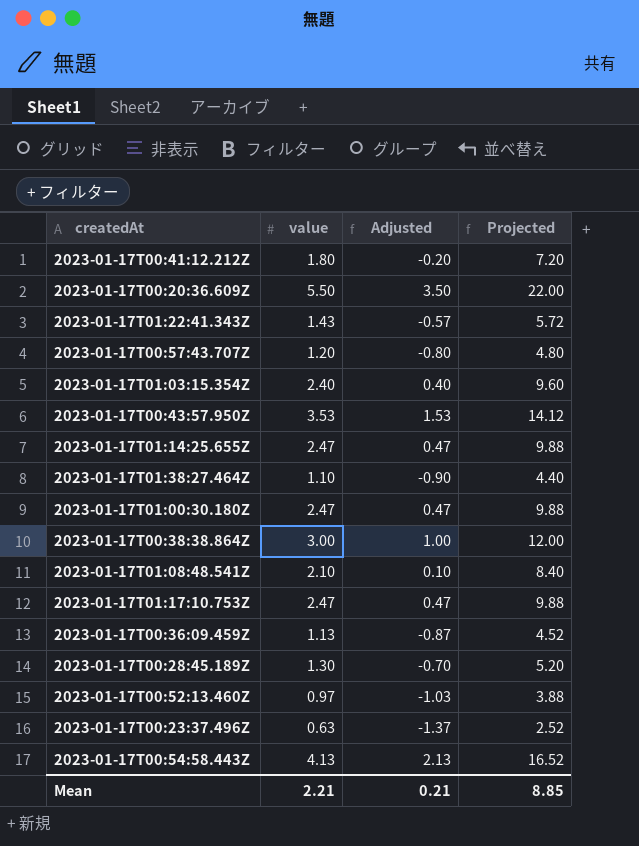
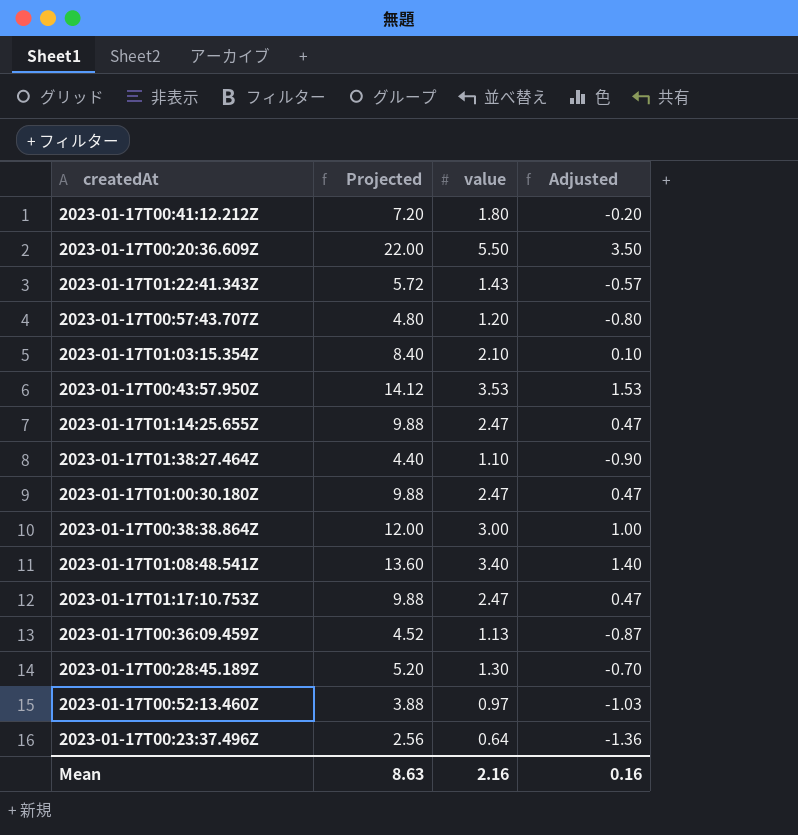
column Projected | position: 4 -> 2
row 2023-01-17T00:54:58.443Z: 4.13 | 2.13 | 16.52 -> none
2023-01-17T01:03:15.354Z | Projected: 9.60 -> 8.40
2023-01-17T01:03:15.354Z | value: 2.40 -> 2.10
2023-01-17T01:03:15.354Z | Adjusted: 0.40 -> 0.10
2023-01-17T01:08:48.541Z | Projected: 8.40 -> 13.60
2023-01-17T01:08:48.541Z | value: 2.10 -> 3.40
2023-01-17T01:08:48.541Z | Adjusted: 0.10 -> 1.40
2023-01-17T00:23:37.496Z | Projected: 2.52 -> 2.56
2023-01-17T00:23:37.496Z | value: 0.63 -> 0.64
2023-01-17T00:23:37.496Z | Adjusted: -1.37 -> -1.36
Mean | Projected: 8.85 -> 8.63
Mean | value: 2.21 -> 2.16
Mean | Adjusted: 0.21 -> 0.16

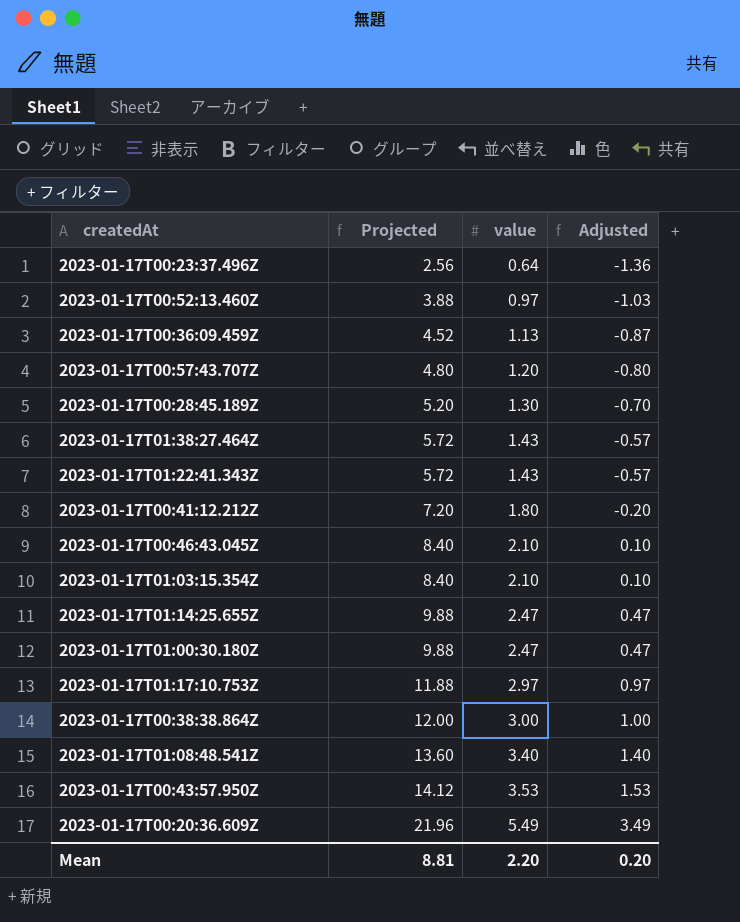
row order: none -> Projected ascending
2023-01-17T01:38:27.464Z | Projected: 4.40 -> 5.72
2023-01-17T01:38:27.464Z | value: 1.10 -> 1.43
2023-01-17T01:38:27.464Z | Adjusted: -0.90 -> -0.57
row 2023-01-17T00:46:43.045Z: none -> 8.40 | 2.10 | 0.10
2023-01-17T01:17:10.753Z | Projected: 9.88 -> 11.88
2023-01-17T01:17:10.753Z | value: 2.47 -> 2.97
2023-01-17T01:17:10.753Z | Adjusted: 0.47 -> 0.97
2023-01-17T00:20:36.609Z | Projected: 22.00 -> 21.96
2023-01-17T00:20:36.609Z | value: 5.50 -> 5.49
2023-01-17T00:20:36.609Z | Adjusted: 3.50 -> 3.49
Mean | Projected: 8.63 -> 8.81
Mean | value: 2.16 -> 2.20
Mean | Adjusted: 0.16 -> 0.20

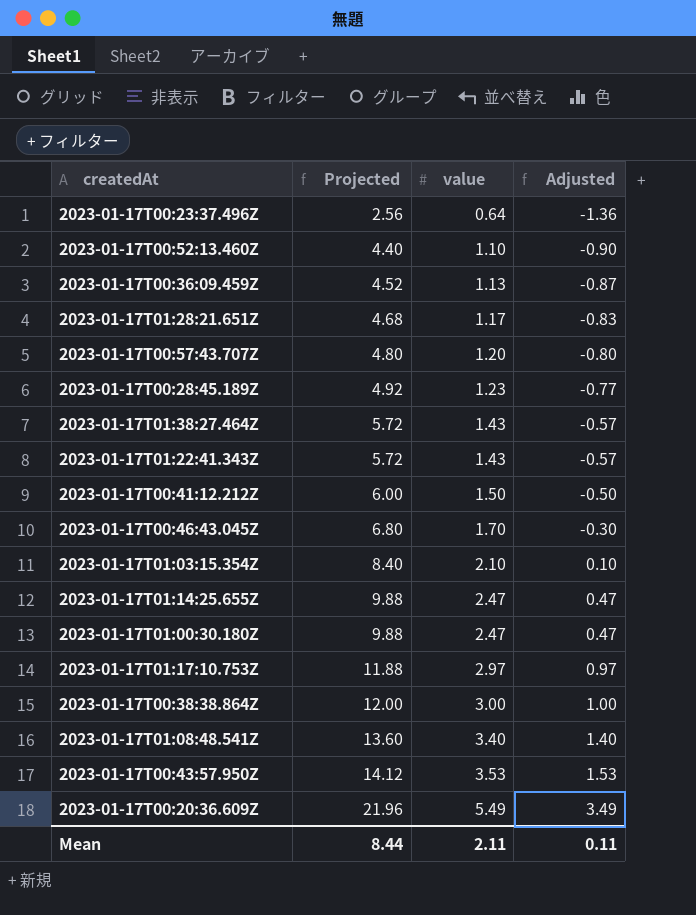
2023-01-17T00:52:13.460Z | Projected: 3.88 -> 4.40
2023-01-17T00:52:13.460Z | value: 0.97 -> 1.10
2023-01-17T00:52:13.460Z | Adjusted: -1.03 -> -0.90
row 2023-01-17T01:28:21.651Z: none -> 4.68 | 1.17 | -0.83
2023-01-17T00:28:45.189Z | Projected: 5.20 -> 4.92
2023-01-17T00:28:45.189Z | value: 1.30 -> 1.23
2023-01-17T00:28:45.189Z | Adjusted: -0.70 -> -0.77
2023-01-17T00:41:12.212Z | Projected: 7.20 -> 6.00
2023-01-17T00:41:12.212Z | value: 1.80 -> 1.50
2023-01-17T00:41:12.212Z | Adjusted: -0.20 -> -0.50
2023-01-17T00:46:43.045Z | Projected: 8.40 -> 6.80
2023-01-17T00:46:43.045Z | value: 2.10 -> 1.70
2023-01-17T00:46:43.045Z | Adjusted: 0.10 -> -0.30
Mean | Projected: 8.81 -> 8.44
Mean | value: 2.20 -> 2.11
Mean | Adjusted: 0.20 -> 0.11

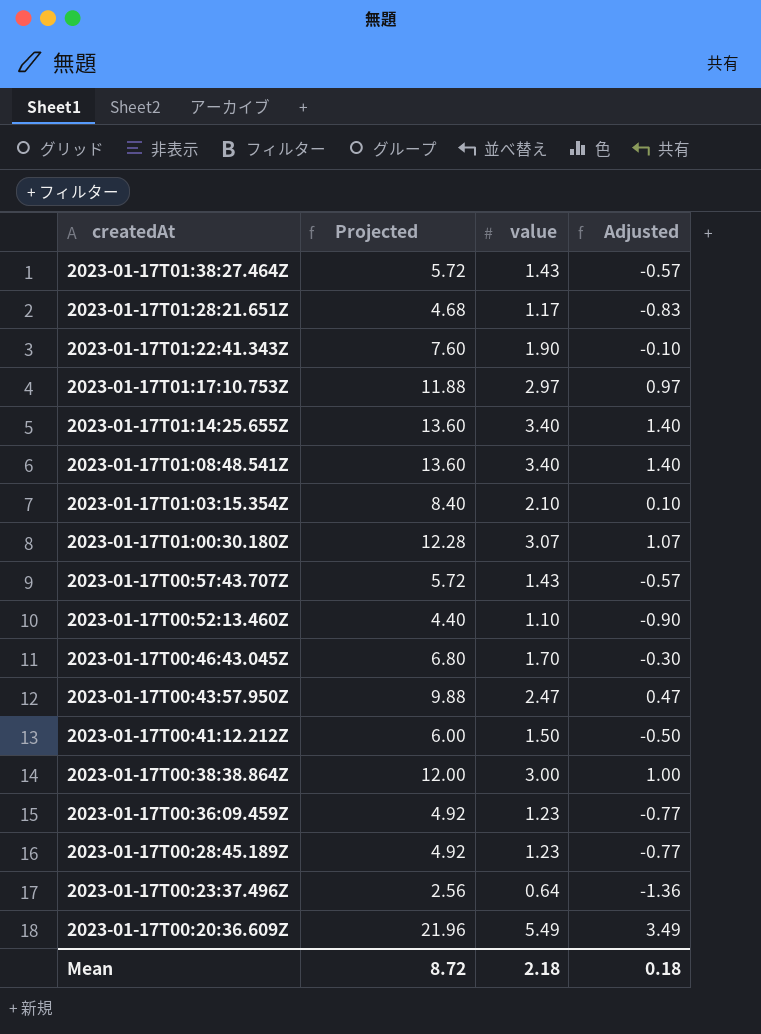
row order: Projected ascending -> createdAt descending
2023-01-17T01:22:41.343Z | Projected: 5.72 -> 7.60
2023-01-17T01:22:41.343Z | value: 1.43 -> 1.90
2023-01-17T01:22:41.343Z | Adjusted: -0.57 -> -0.10
2023-01-17T01:14:25.655Z | Projected: 9.88 -> 13.60
2023-01-17T01:14:25.655Z | value: 2.47 -> 3.40
2023-01-17T01:14:25.655Z | Adjusted: 0.47 -> 1.40
2023-01-17T01:00:30.180Z | Projected: 9.88 -> 12.28
2023-01-17T01:00:30.180Z | value: 2.47 -> 3.07
2023-01-17T01:00:30.180Z | Adjusted: 0.47 -> 1.07
2023-01-17T00:57:43.707Z | Projected: 4.80 -> 5.72
2023-01-17T00:57:43.707Z | value: 1.20 -> 1.43
2023-01-17T00:57:43.707Z | Adjusted: -0.80 -> -0.57
2023-01-17T00:43:57.950Z | Projected: 14.12 -> 9.88
2023-01-17T00:43:57.950Z | value: 3.53 -> 2.47
2023-01-17T00:43:57.950Z | Adjusted: 1.53 -> 0.47
2023-01-17T00:36:09.459Z | Projected: 4.52 -> 4.92
2023-01-17T00:36:09.459Z | value: 1.13 -> 1.23
2023-01-17T00:36:09.459Z | Adjusted: -0.87 -> -0.77
Mean | Projected: 8.44 -> 8.72
Mean | value: 2.11 -> 2.18
Mean | Adjusted: 0.11 -> 0.18

